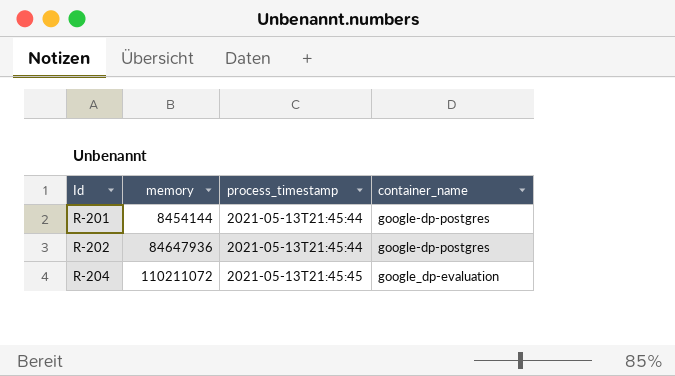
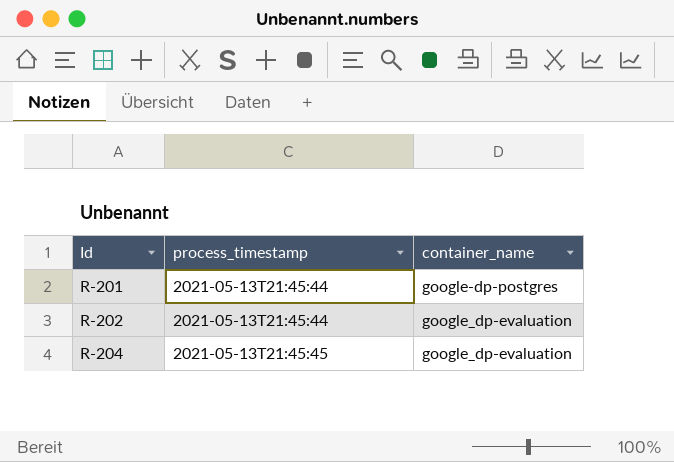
column memory | position: 2 -> none
R-202 | container_name: google-dp-postgres -> google_dp-evaluation

